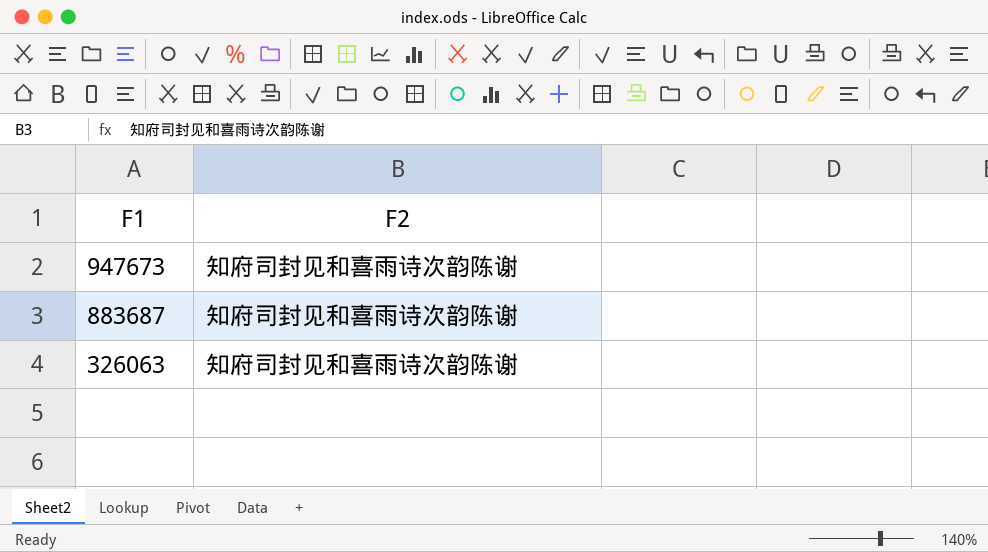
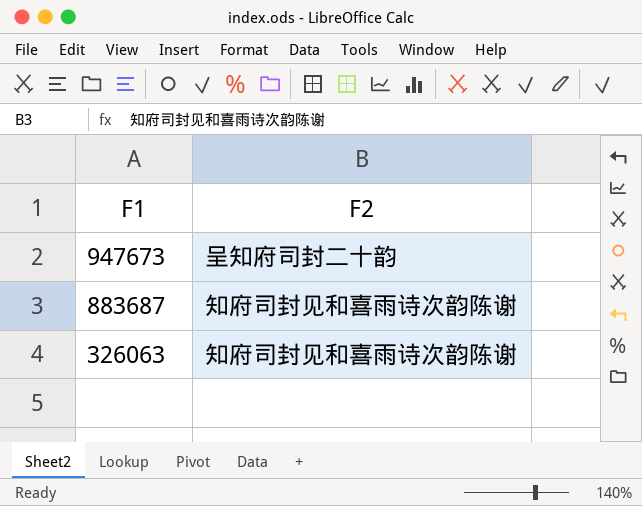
947673 | F2: 知府司封见和喜雨诗次韵陈谢 -> 呈知府司封二十韵

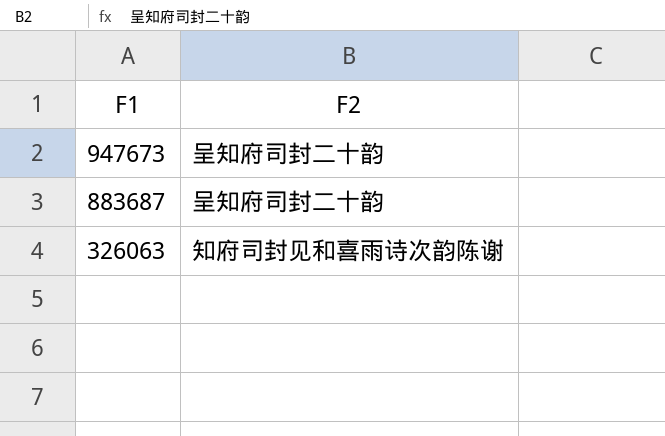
883687 | F2: 知府司封见和喜雨诗次韵陈谢 -> 呈知府司封二十韵

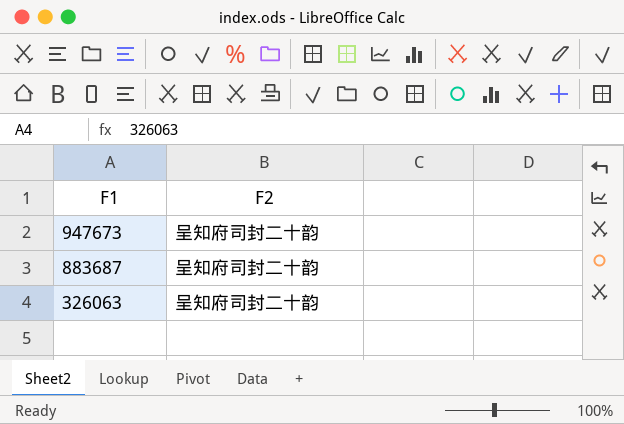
326063 | F2: 知府司封见和喜雨诗次韵陈谢 -> 呈知府司封二十韵

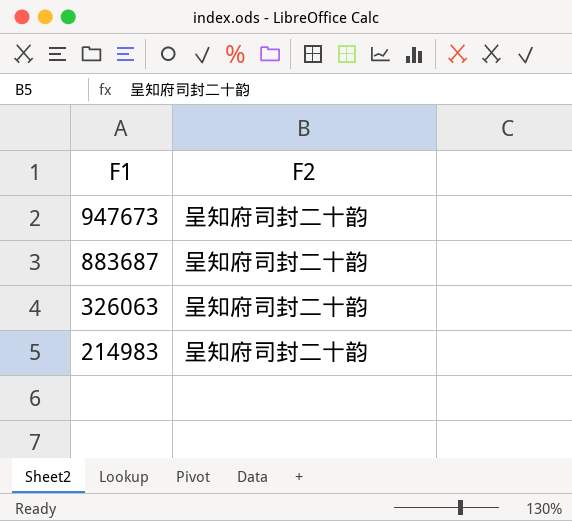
row 214983: none -> 呈知府司封二十韵

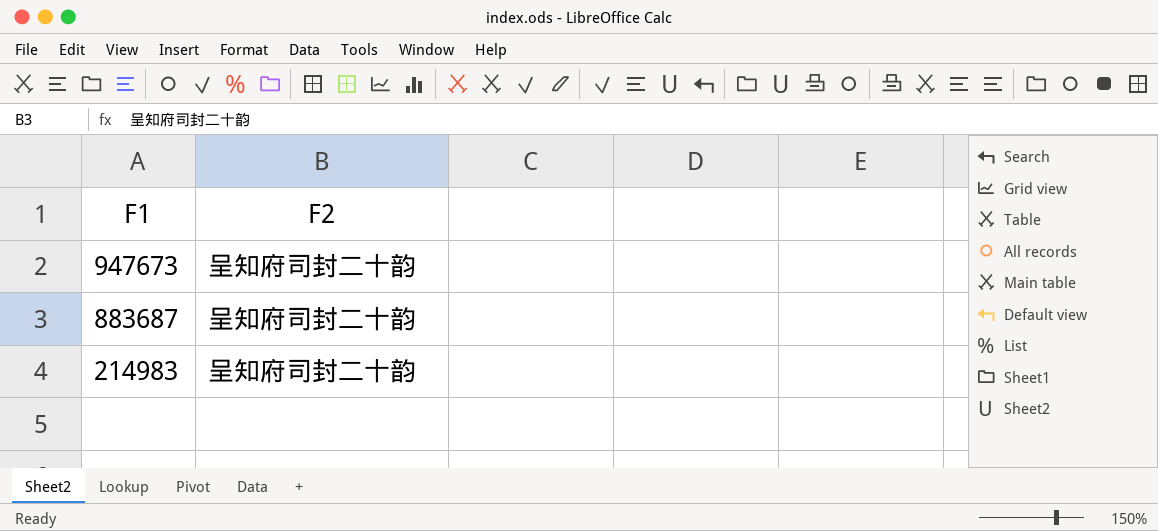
row 326063: 呈知府司封二十韵 -> none

